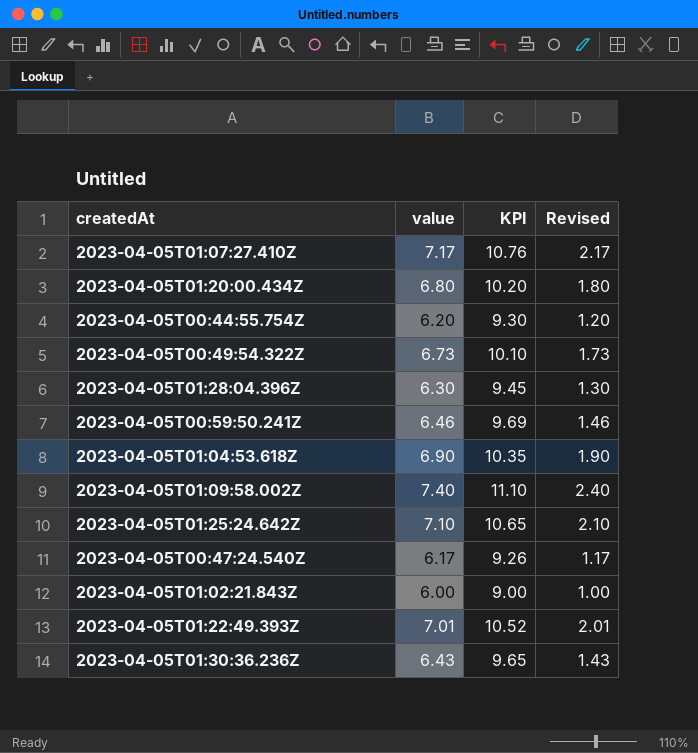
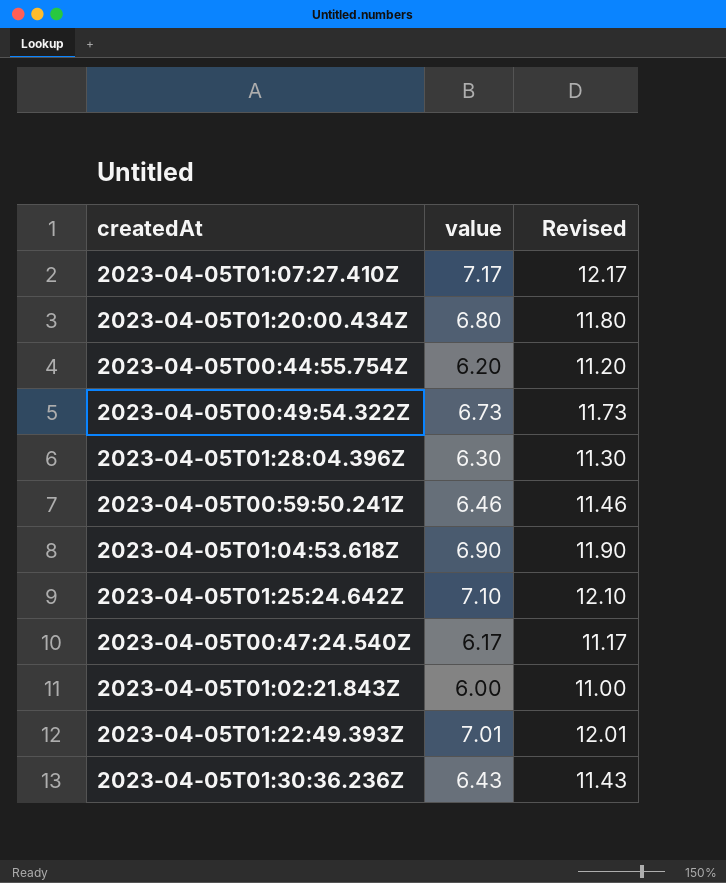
column KPI | formula: [value] * 1.5 -> none
column Revised | formula: [value] - 5 -> [value] + 5
row 2023-04-05T01:09:58.002Z: 7.40 | 11.10 | 2.40 -> none

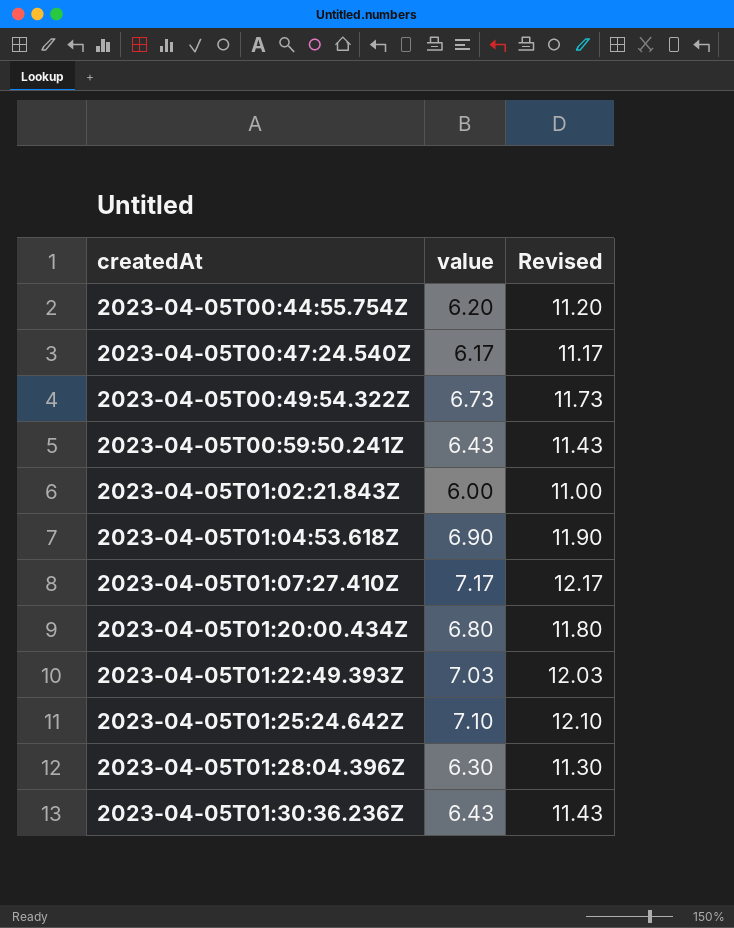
row order: none -> createdAt ascending
2023-04-05T00:59:50.241Z | value: 6.46 -> 6.43
2023-04-05T00:59:50.241Z | Revised: 11.46 -> 11.43
2023-04-05T01:22:49.393Z | value: 7.01 -> 7.03
2023-04-05T01:22:49.393Z | Revised: 12.01 -> 12.03

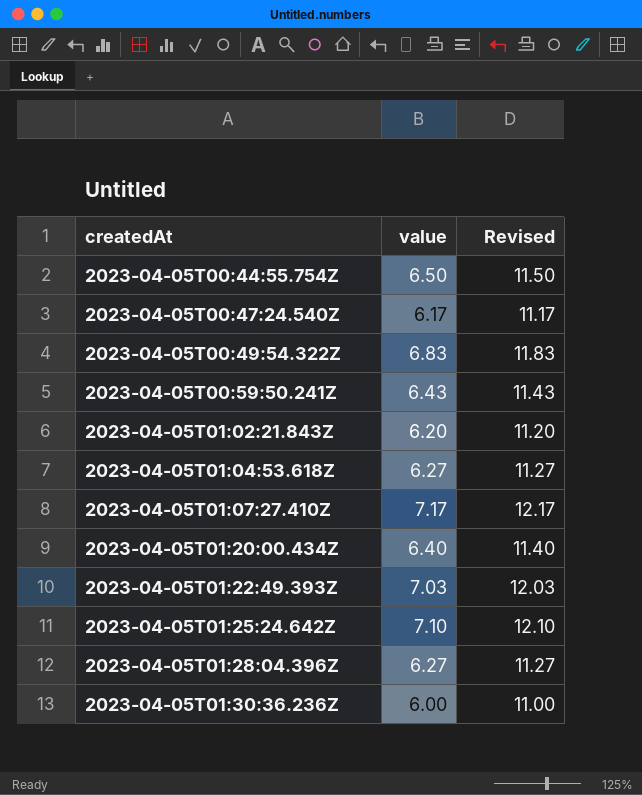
2023-04-05T00:44:55.754Z | value: 6.20 -> 6.50
2023-04-05T00:44:55.754Z | Revised: 11.20 -> 11.50
2023-04-05T00:49:54.322Z | value: 6.73 -> 6.83
2023-04-05T00:49:54.322Z | Revised: 11.73 -> 11.83
2023-04-05T01:02:21.843Z | value: 6.00 -> 6.20
2023-04-05T01:02:21.843Z | Revised: 11.00 -> 11.20
2023-04-05T01:04:53.618Z | value: 6.90 -> 6.27
2023-04-05T01:04:53.618Z | Revised: 11.90 -> 11.27
2023-04-05T01:20:00.434Z | value: 6.80 -> 6.40
2023-04-05T01:20:00.434Z | Revised: 11.80 -> 11.40
2023-04-05T01:28:04.396Z | value: 6.30 -> 6.27
2023-04-05T01:28:04.396Z | Revised: 11.30 -> 11.27
2023-04-05T01:30:36.236Z | value: 6.43 -> 6.00
2023-04-05T01:30:36.236Z | Revised: 11.43 -> 11.00

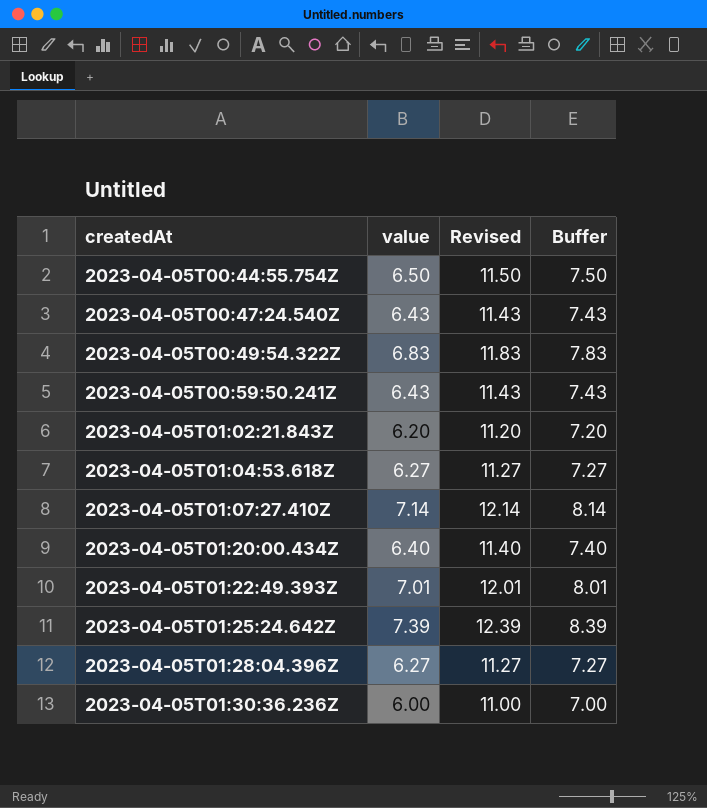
column Buffer | formula: none -> [value] + 1
2023-04-05T00:47:24.540Z | value: 6.17 -> 6.43
2023-04-05T00:47:24.540Z | Revised: 11.17 -> 11.43
2023-04-05T01:07:27.410Z | value: 7.17 -> 7.14
2023-04-05T01:07:27.410Z | Revised: 12.17 -> 12.14
2023-04-05T01:22:49.393Z | value: 7.03 -> 7.01
2023-04-05T01:22:49.393Z | Revised: 12.03 -> 12.01
2023-04-05T01:25:24.642Z | value: 7.10 -> 7.39
2023-04-05T01:25:24.642Z | Revised: 12.10 -> 12.39

